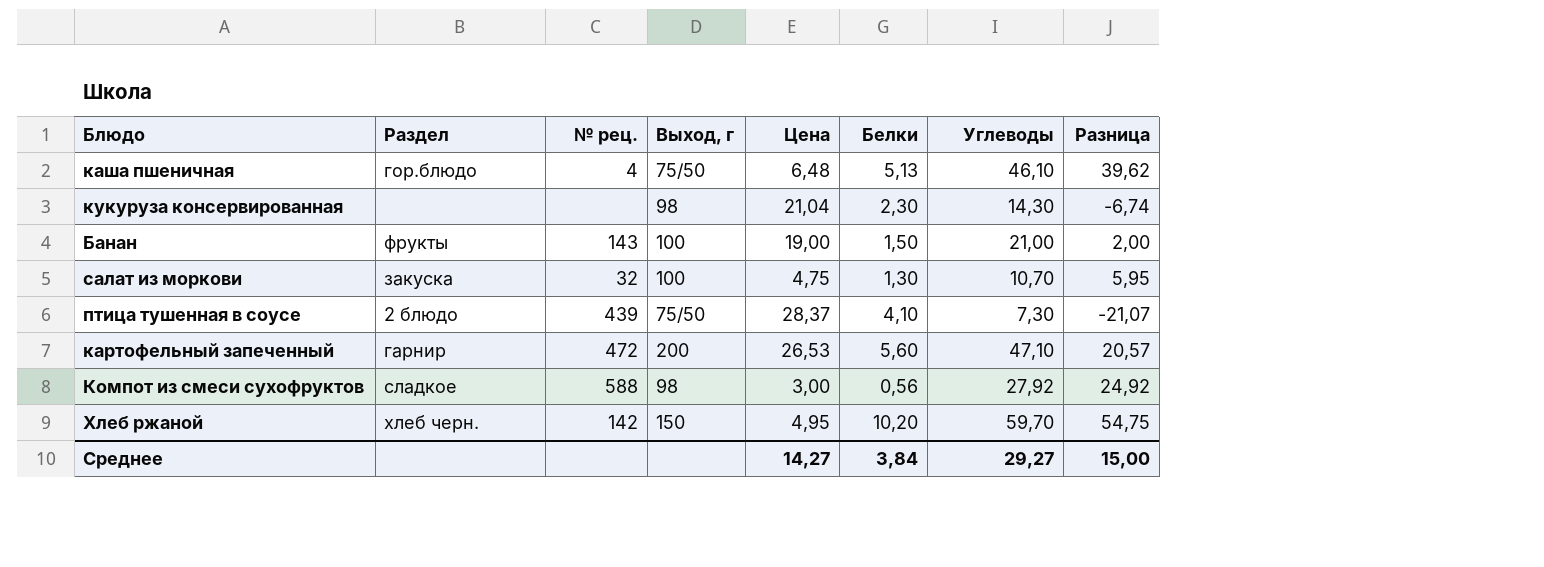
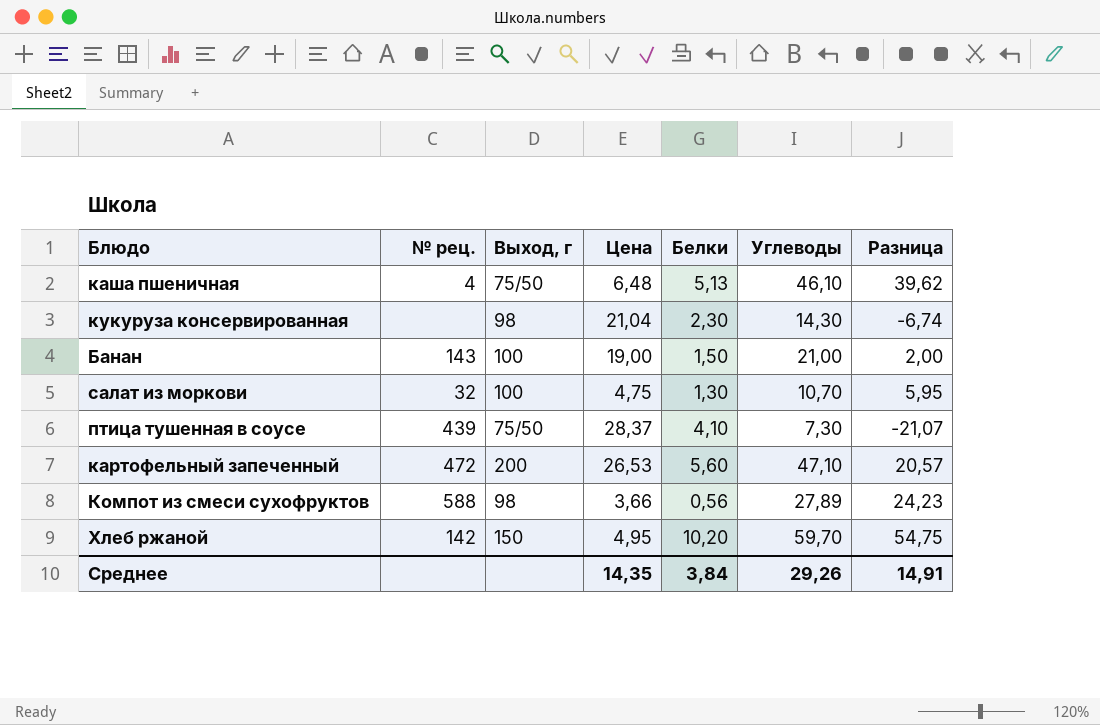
column Раздел | position: 2 -> none
Компот из смеси сухофруктов | Цена: 3,00 -> 3,66
Компот из смеси сухофруктов | Углеводы: 27,92 -> 27,89
Компот из смеси сухофруктов | Разница: 24,92 -> 24,23
Среднее | Цена: 14,27 -> 14,35
Среднее | Углеводы: 29,27 -> 29,26
Среднее | Разница: 15,00 -> 14,91

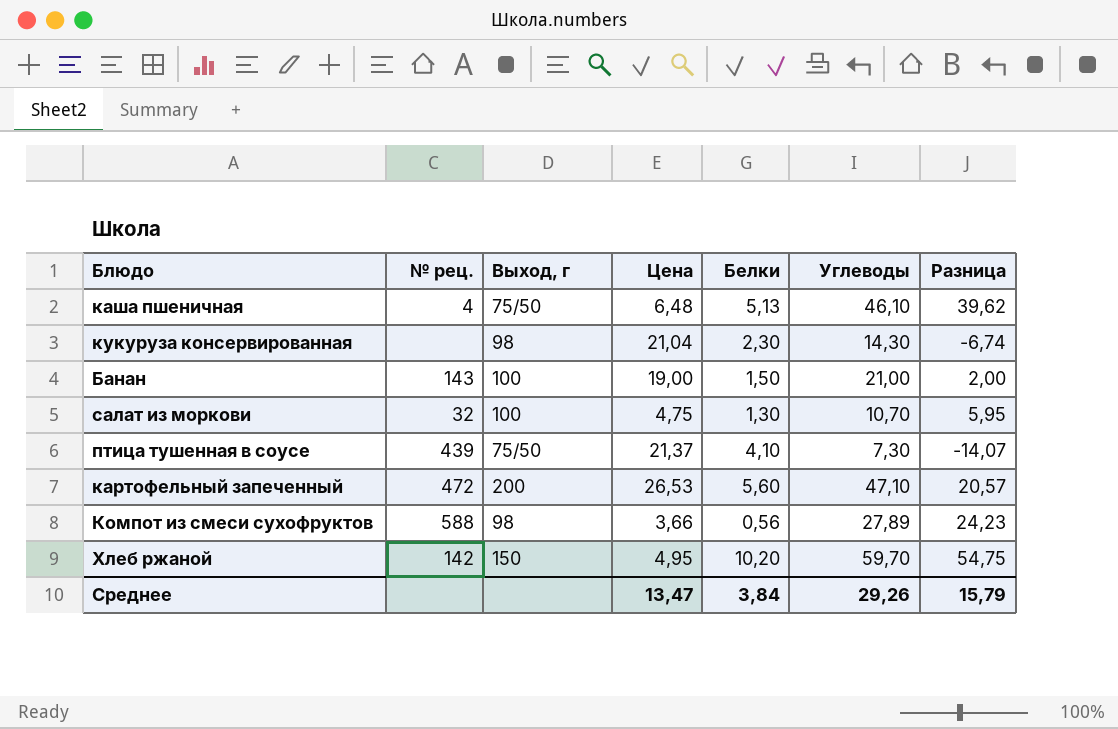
птица тушенная в соусе | Цена: 28,37 -> 21,37
птица тушенная в соусе | Разница: -21,07 -> -14,07
Среднее | Цена: 14,35 -> 13,47
Среднее | Разница: 14,91 -> 15,79

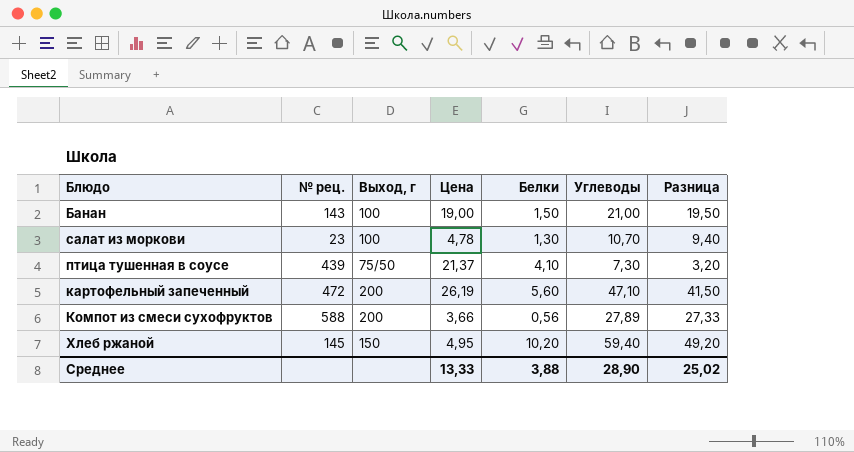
column Разница | formula: [Углеводы] - [Цена] -> [Углеводы] - [Белки]
row каша пшеничная: 4 | 75/50 | 6,48 | 5,13 | 46,10 | 39,62 -> none
row кукуруза консервированная: none | 98 | 21,04 | 2,30 | 14,30 | -6,74 -> none
салат из моркови | № рец.: 32 -> 23
салат из моркови | Цена: 4,75 -> 4,78
картофельный запеченный | Цена: 26,53 -> 26,19
Компот из смеси сухофруктов | Выход, г: 98 -> 200
Хлеб ржаной | № рец.: 142 -> 145
Хлеб ржаной | Углеводы: 59,70 -> 59,40
Среднее | Цена: 13,47 -> 13,33
Среднее | Белки: 3,84 -> 3,88
Среднее | Углеводы: 29,26 -> 28,90
Среднее | Разница: 15,79 -> 25,02

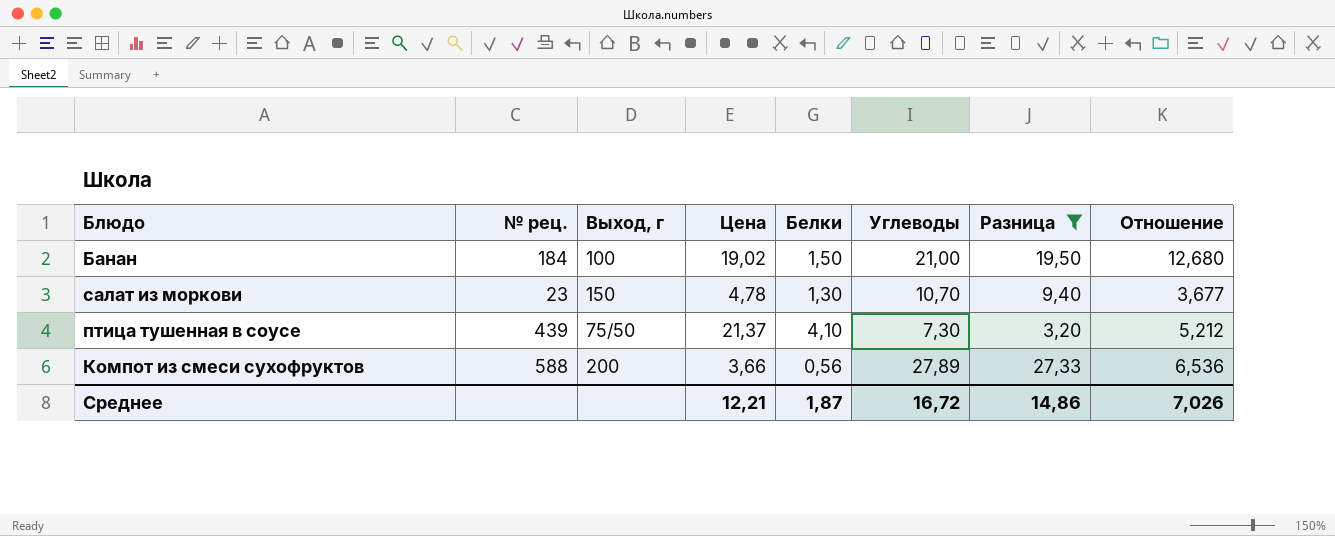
filter: none -> Разница <= 27,33
column Отношение | formula: none -> [Цена] / [Белки]
Банан | № рец.: 143 -> 184
Банан | Цена: 19,00 -> 19,02
салат из моркови | Выход, г: 100 -> 150
Среднее | Цена: 13,33 -> 12,21
Среднее | Белки: 3,88 -> 1,87
Среднее | Углеводы: 28,90 -> 16,72
Среднее | Разница: 25,02 -> 14,86

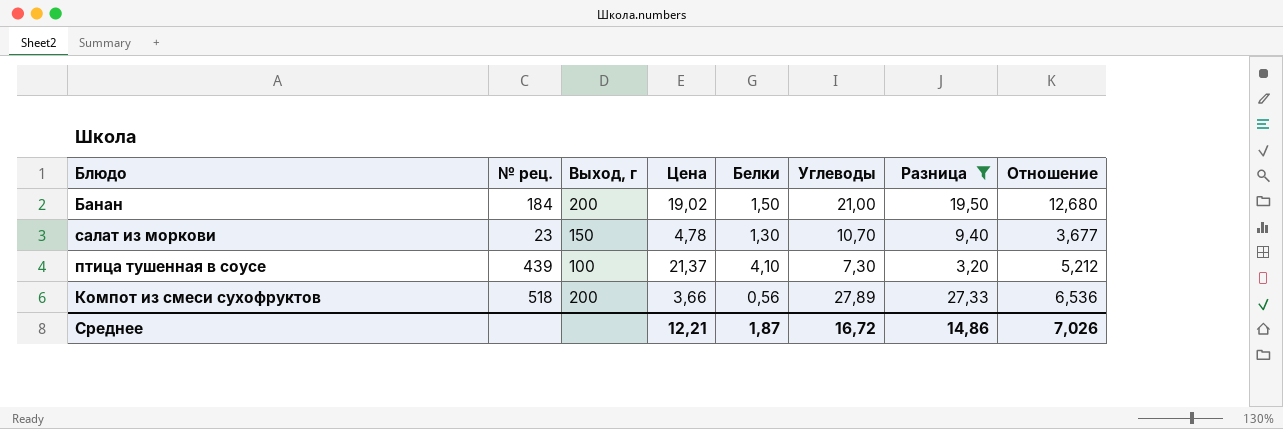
Банан | Выход, г: 100 -> 200
птица тушенная в соусе | Выход, г: 75/50 -> 100
Компот из смеси сухофруктов | № рец.: 588 -> 518

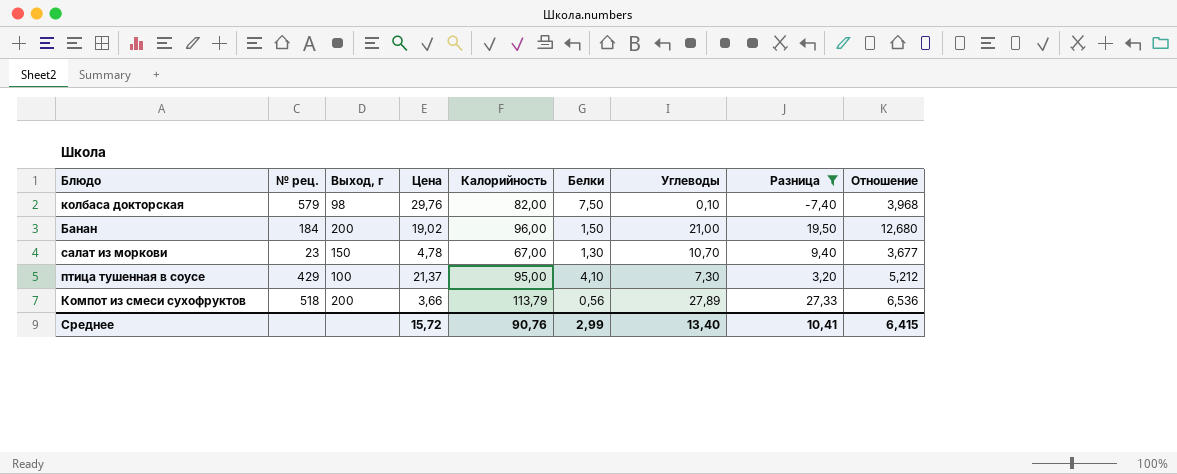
column Калорийность | position: none -> 5
row колбаса докторская: none -> 579 | 98 | 29,76 | 82,00 | 7,50 | 0,10 | -7,40 | 3,968
птица тушенная в соусе | № рец.: 439 -> 429
Среднее | Цена: 12,21 -> 15,72
Среднее | Белки: 1,87 -> 2,99
Среднее | Углеводы: 16,72 -> 13,40
Среднее | Разница: 14,86 -> 10,41
Среднее | Отношение: 7,026 -> 6,415

